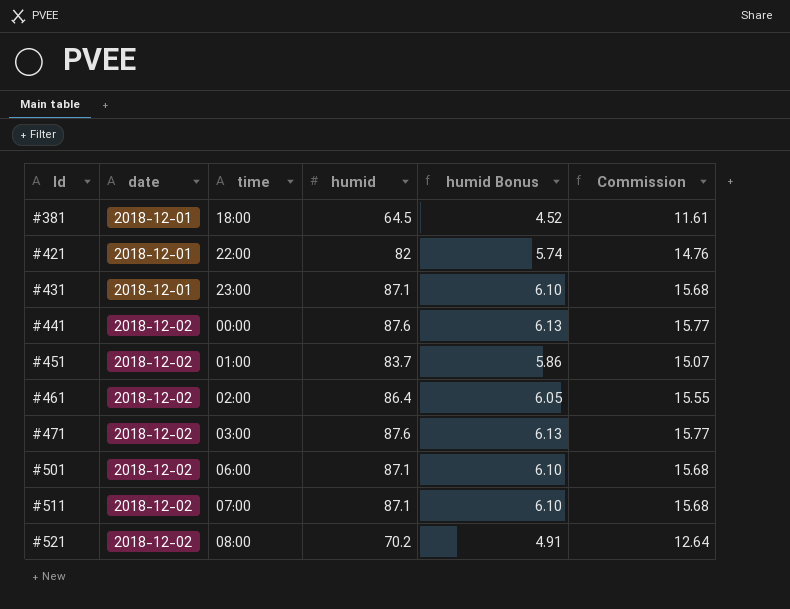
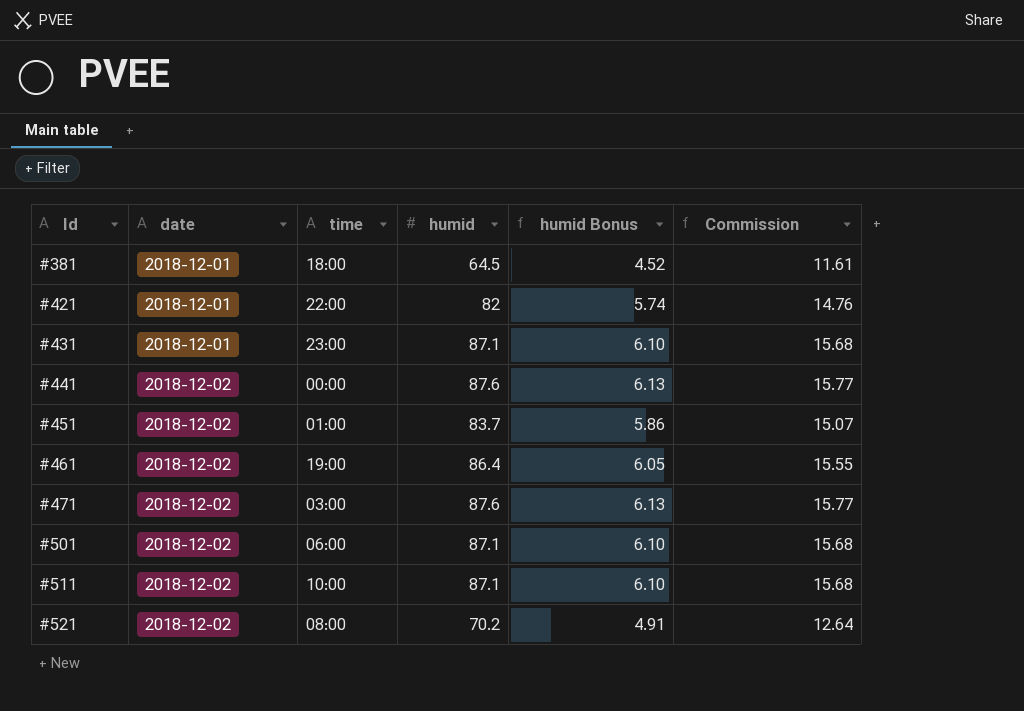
#461 | time: 02:00 -> 19:00
#511 | time: 07:00 -> 10:00

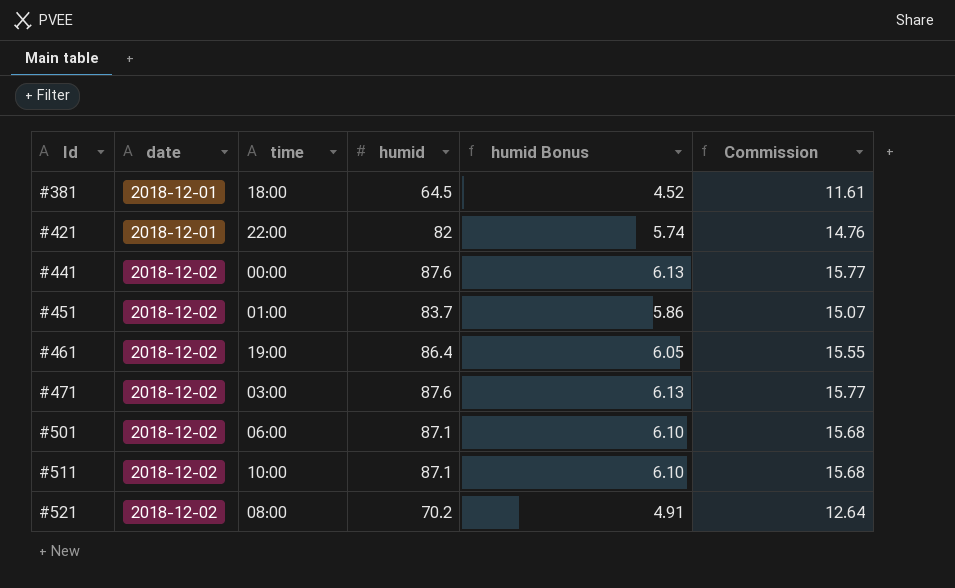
row #431: 2018-12-01 | 23:00 | 87.1 | 6.10 | 15.68 -> none

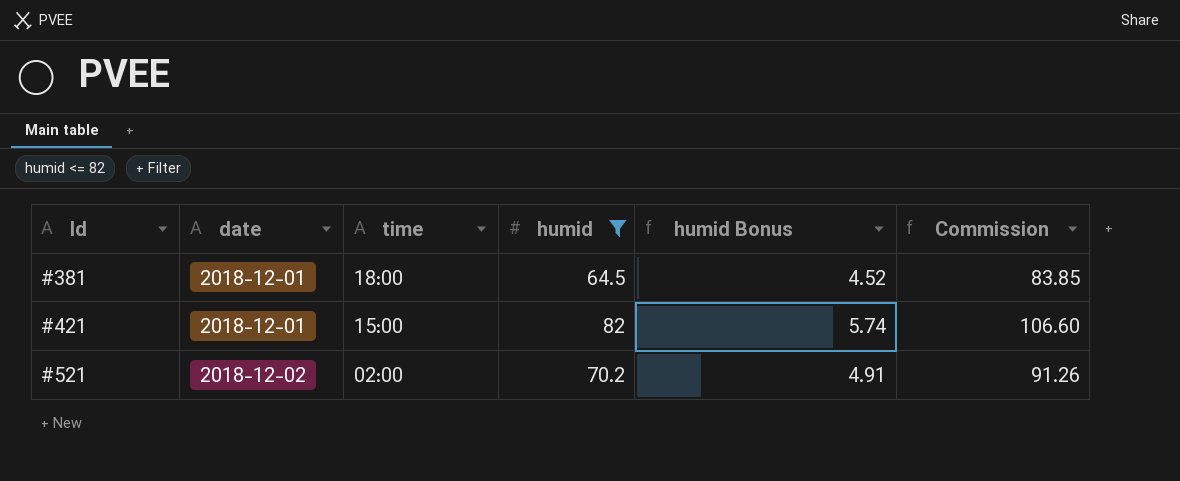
filter: none -> humid <= 82
column Commission | formula: [humid] * 0.18 -> [humid] * 1.3
#421 | time: 22:00 -> 15:00
#521 | time: 08:00 -> 02:00

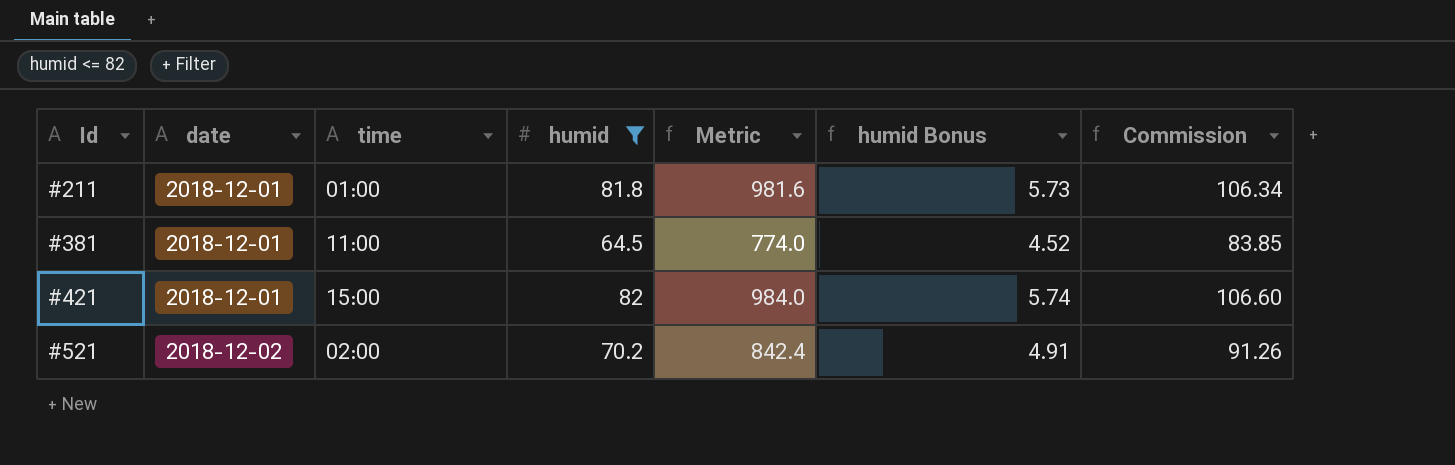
column Metric | formula: none -> [humid] * 12
row #211: none -> 2018-12-01 | 01:00 | 81.8 | 981.6 | 5.73 | 106.34
#381 | time: 18:00 -> 11:00

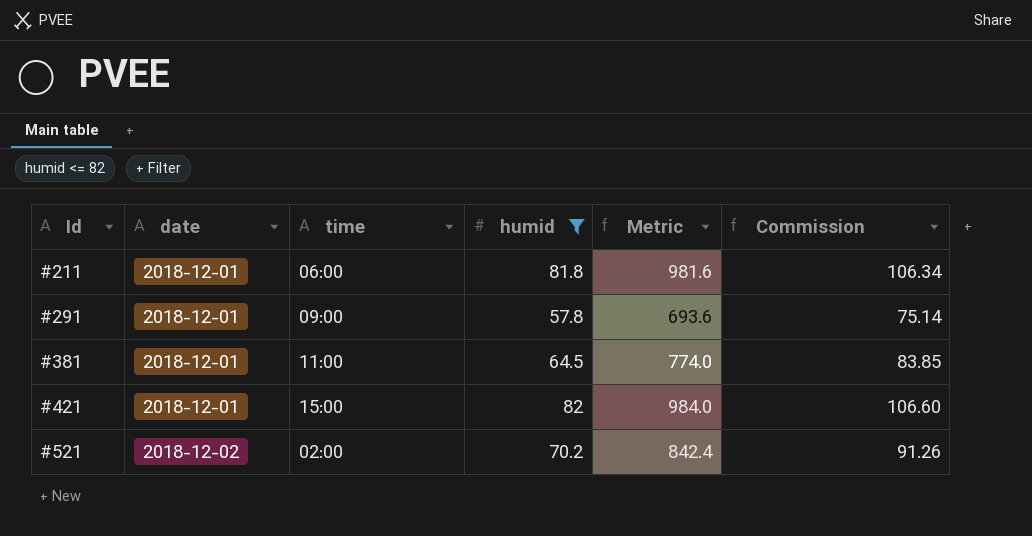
column humid Bonus | formula: [humid] * 0.07 -> none
#211 | time: 01:00 -> 06:00
row #291: none -> 2018-12-01 | 09:00 | 57.8 | 693.6 | 75.14

